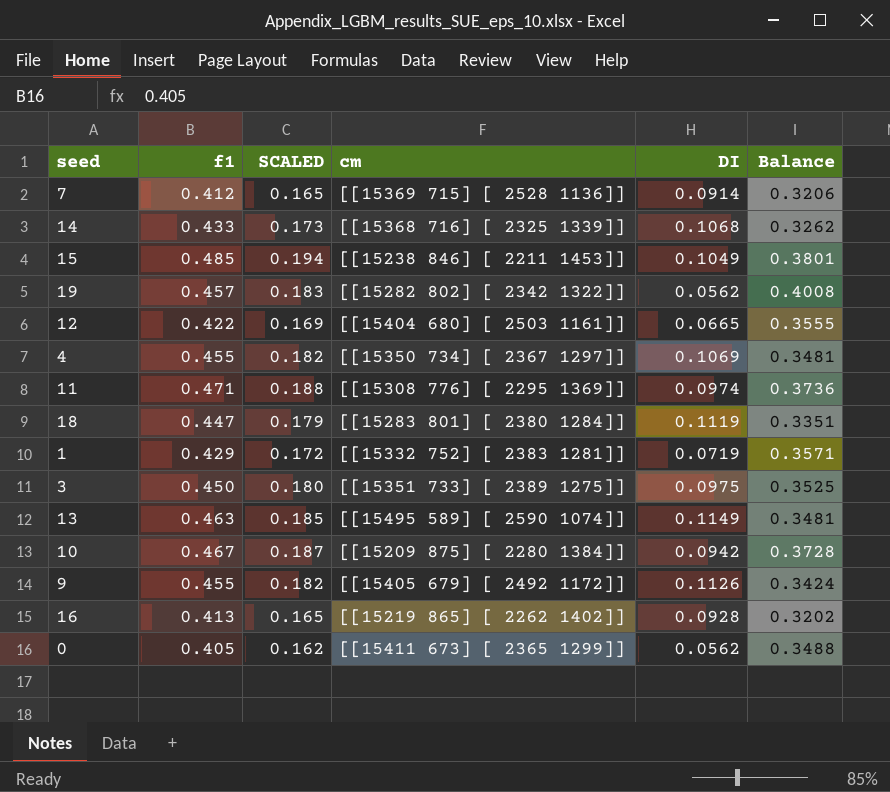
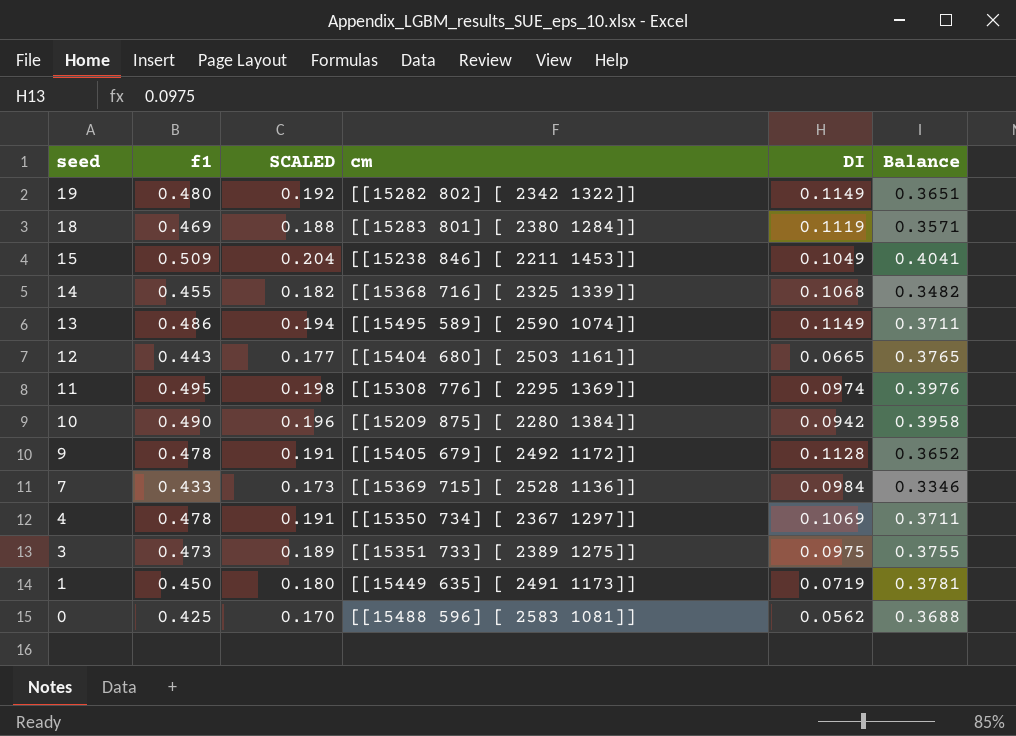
row order: none -> seed descending
row 16: 0.413 | 0.165 | [[15219 865] [ 2262 1402]] | 0.0928 | 0.3202 -> none
19 | f1: 0.457 -> 0.480
19 | SCALED: 0.183 -> 0.192
19 | DI: 0.0562 -> 0.1149
19 | Balance: 0.4008 -> 0.3651
18 | f1: 0.447 -> 0.469
18 | SCALED: 0.179 -> 0.188
18 | Balance: 0.3351 -> 0.3571
15 | f1: 0.485 -> 0.509
15 | SCALED: 0.194 -> 0.204
15 | Balance: 0.3801 -> 0.4041
14 | f1: 0.433 -> 0.455
14 | SCALED: 0.173 -> 0.182
14 | Balance: 0.3262 -> 0.3482
13 | f1: 0.463 -> 0.486
13 | SCALED: 0.185 -> 0.194
13 | Balance: 0.3481 -> 0.3711
12 | f1: 0.422 -> 0.443
12 | SCALED: 0.169 -> 0.177
12 | Balance: 0.3555 -> 0.3765
11 | f1: 0.471 -> 0.495
11 | SCALED: 0.188 -> 0.198
11 | Balance: 0.3736 -> 0.3976
10 | f1: 0.467 -> 0.490
10 | SCALED: 0.187 -> 0.196
10 | Balance: 0.3728 -> 0.3958
9 | f1: 0.455 -> 0.478
9 | SCALED: 0.182 -> 0.191
9 | DI: 0.1126 -> 0.1128
9 | Balance: 0.3424 -> 0.3652
7 | f1: 0.412 -> 0.433
7 | SCALED: 0.165 -> 0.173
7 | DI: 0.0914 -> 0.0984
7 | Balance: 0.3206 -> 0.3346
4 | f1: 0.455 -> 0.478
4 | SCALED: 0.182 -> 0.191
4 | Balance: 0.3481 -> 0.3711
3 | f1: 0.450 -> 0.473
3 | SCALED: 0.180 -> 0.189
3 | Balance: 0.3525 -> 0.3755
1 | f1: 0.429 -> 0.450
1 | SCALED: 0.172 -> 0.180
1 | cm: [[15332 752] [ 2383 1281]] -> [[15449 635] [ 2491 1173]]
1 | Balance: 0.3571 -> 0.3781
0 | f1: 0.405 -> 0.425
0 | SCALED: 0.162 -> 0.170
0 | cm: [[15411 673] [ 2365 1299]] -> [[15488 596] [ 2583 1081]]
0 | Balance: 0.3488 -> 0.3688

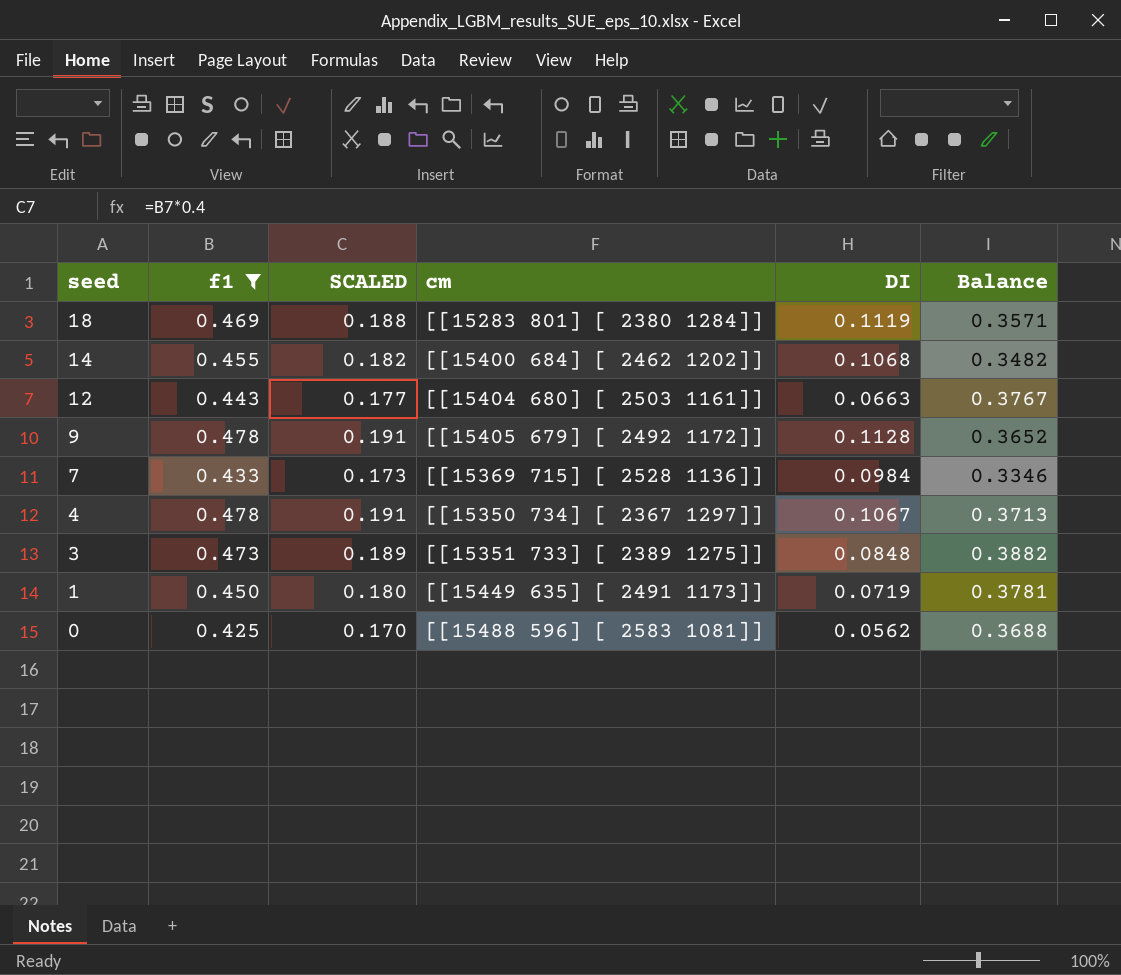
filter: none -> f1 <= 0.478
14 | cm: [[15368 716] [ 2325 1339]] -> [[15400 684] [ 2462 1202]]
12 | DI: 0.0665 -> 0.0663
12 | Balance: 0.3765 -> 0.3767
4 | DI: 0.1069 -> 0.1067
4 | Balance: 0.3711 -> 0.3713
3 | DI: 0.0975 -> 0.0848
3 | Balance: 0.3755 -> 0.3882

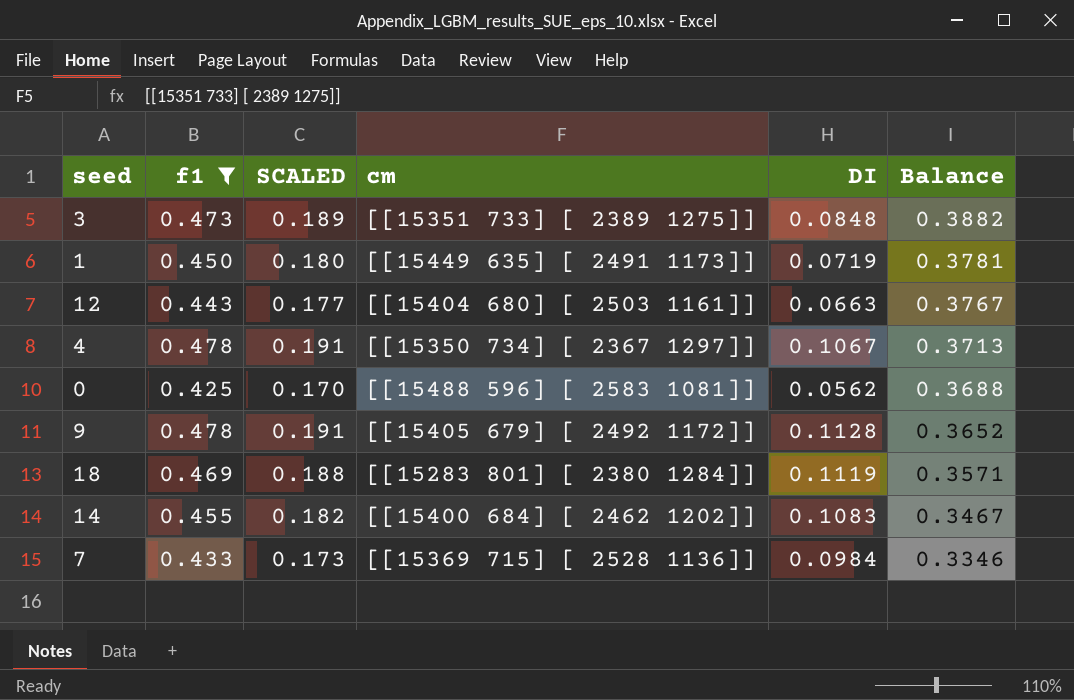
row order: seed descending -> Balance descending
14 | DI: 0.1068 -> 0.1083
14 | Balance: 0.3482 -> 0.3467

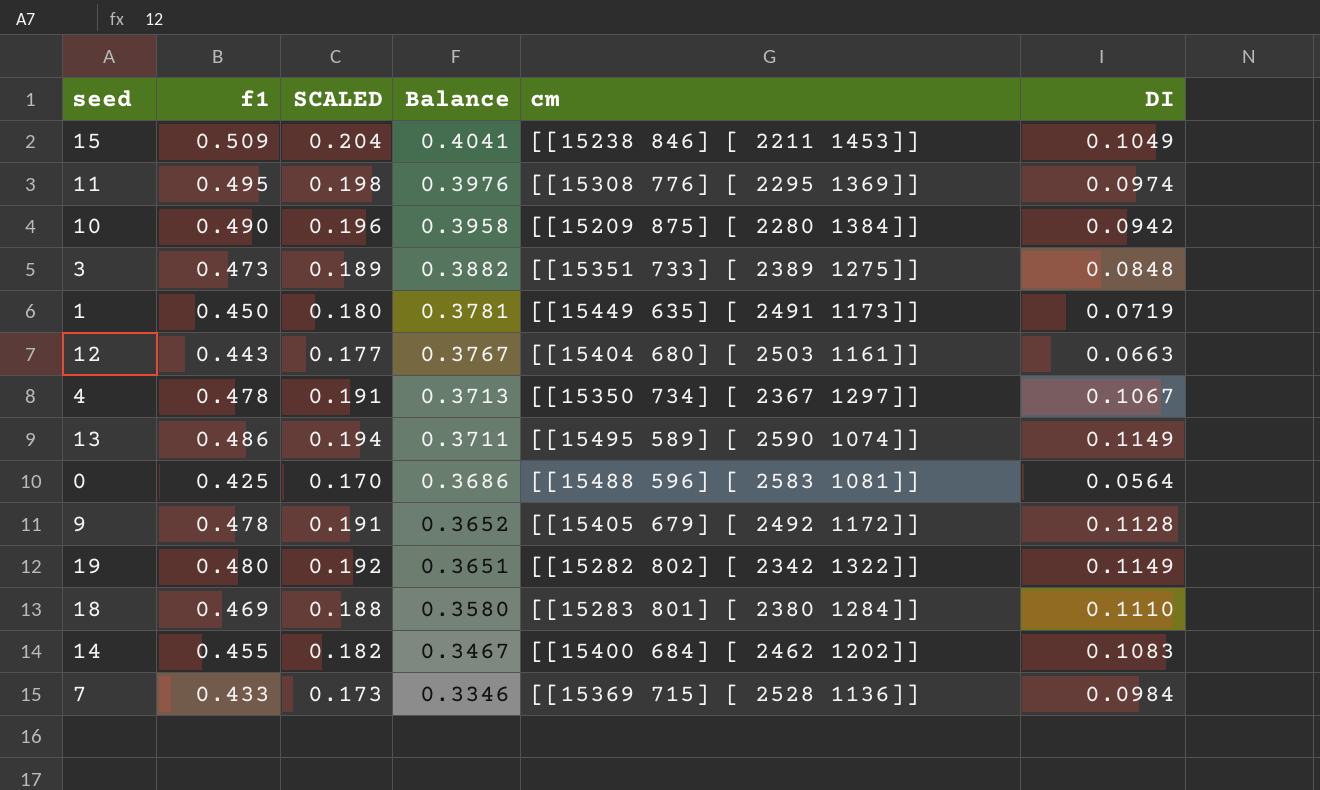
filter: f1 <= 0.478 -> none
column Balance | position: 6 -> 4
0 | Balance: 0.3688 -> 0.3686
0 | DI: 0.0562 -> 0.0564
18 | Balance: 0.3571 -> 0.3580
18 | DI: 0.1119 -> 0.1110

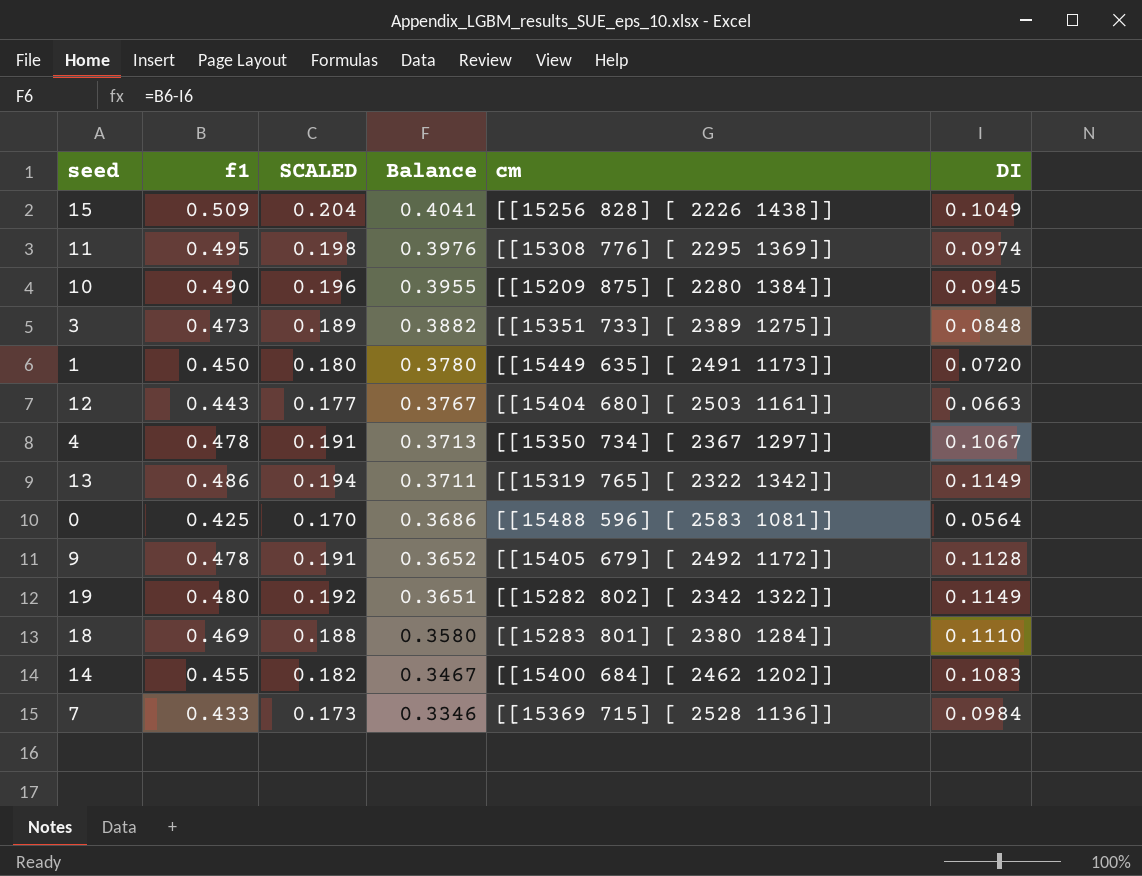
15 | cm: [[15238 846] [ 2211 1453]] -> [[15256 828] [ 2226 1438]]
10 | Balance: 0.3958 -> 0.3955
10 | DI: 0.0942 -> 0.0945
1 | Balance: 0.3781 -> 0.3780
1 | DI: 0.0719 -> 0.0720
13 | cm: [[15495 589] [ 2590 1074]] -> [[15319 765] [ 2322 1342]]

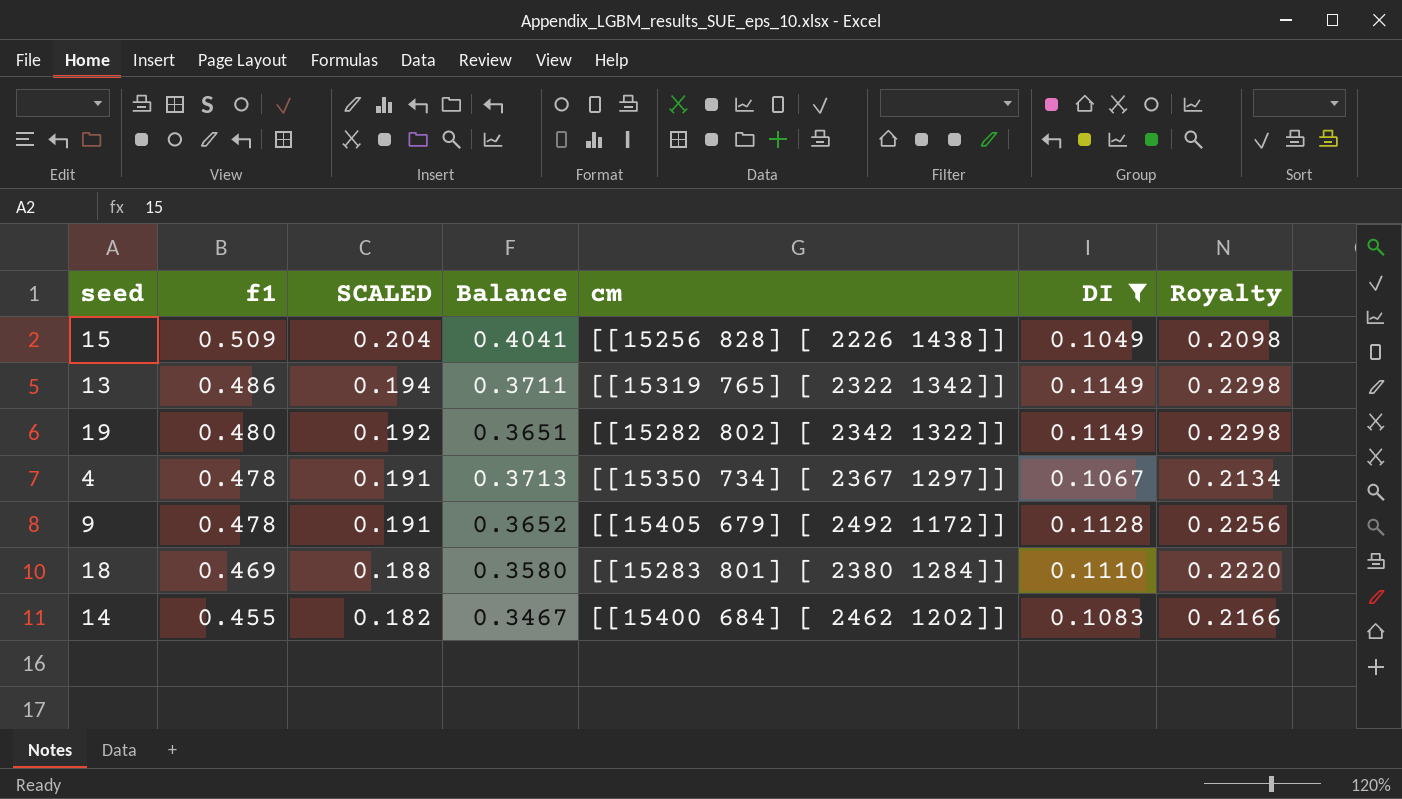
filter: none -> DI >= 0.1049
row order: Balance descending -> f1 descending
column Royalty | formula: none -> [DI] * 2

